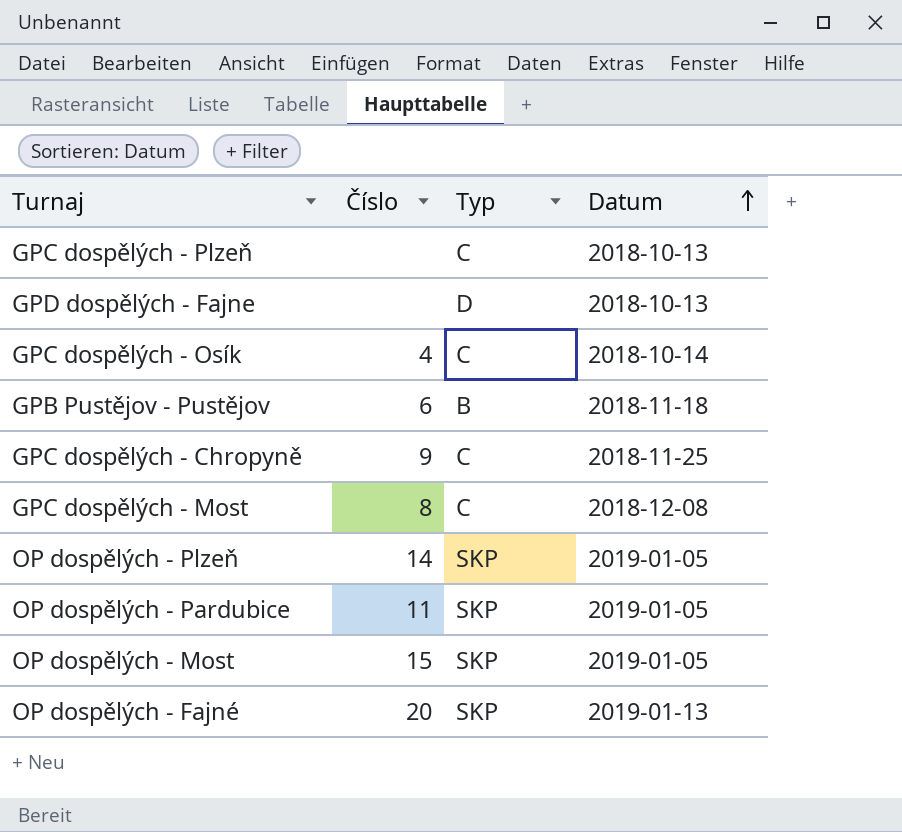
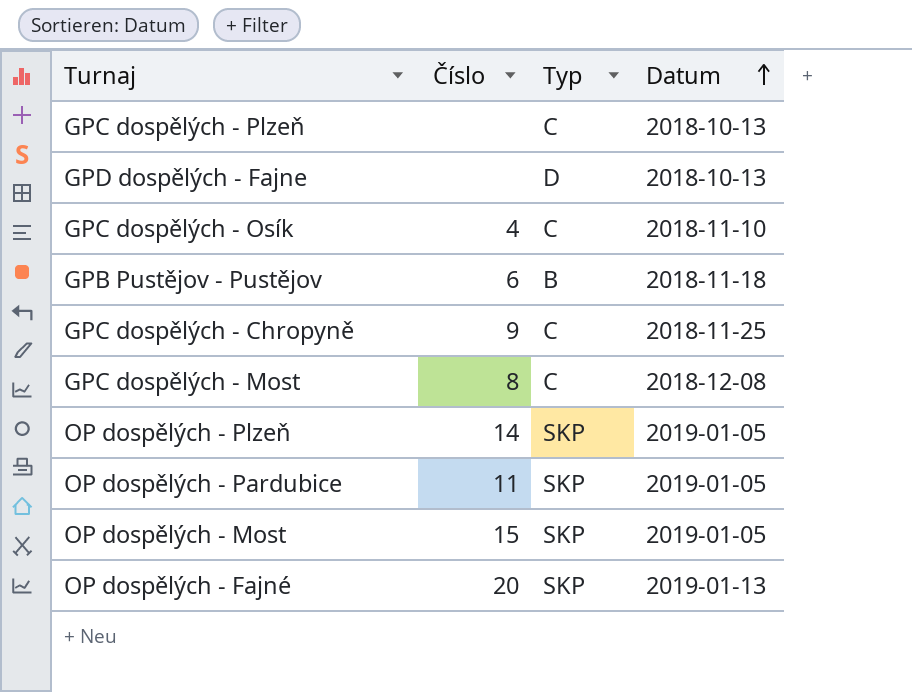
GPC dospělých - Osík | Datum: 2018-10-14 -> 2018-11-10

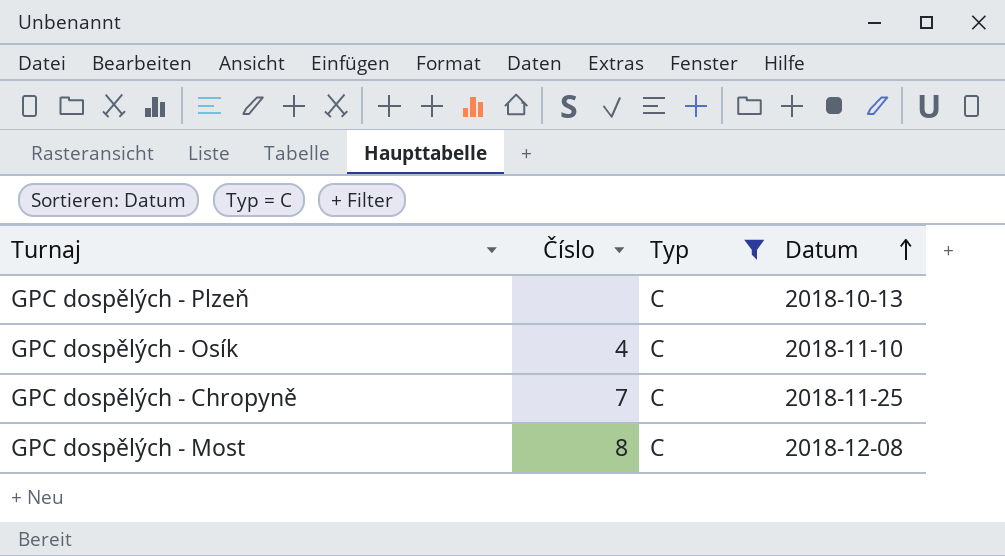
filter: none -> Typ = C
GPC dospělých - Chropyně | Číslo: 9 -> 7

